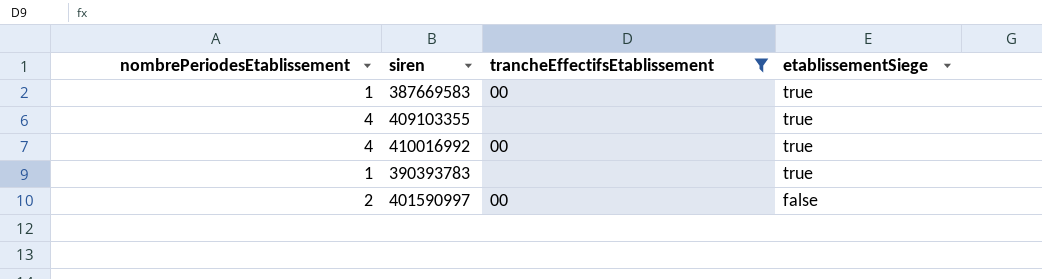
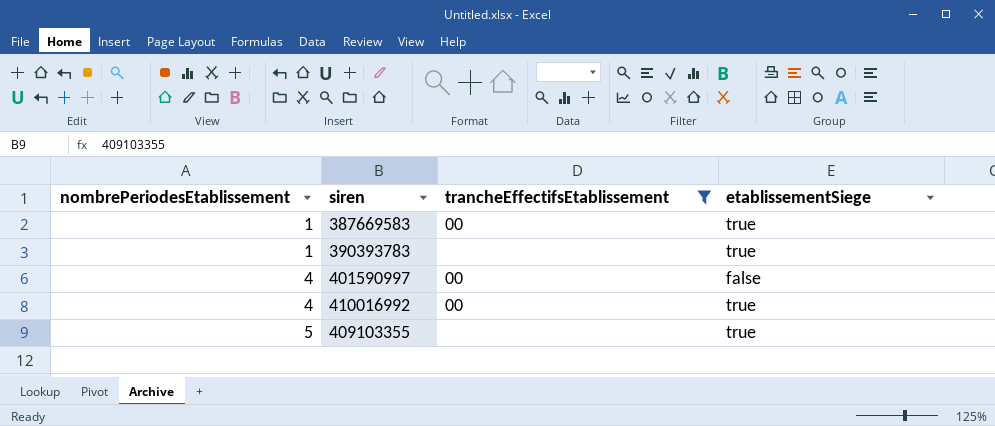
row order: etablissementSiege descending -> nombrePeriodesEtablissement ascending
401590997 | nombrePeriodesEtablissement: 2 -> 4
409103355 | nombrePeriodesEtablissement: 4 -> 5

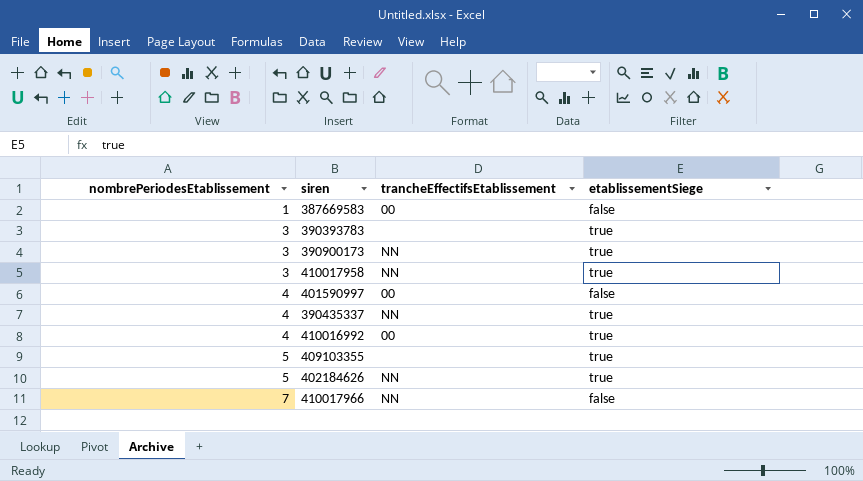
filter: trancheEffectifsEtablissement != NN -> none
387669583 | etablissementSiege: true -> false
390393783 | nombrePeriodesEtablissement: 1 -> 3

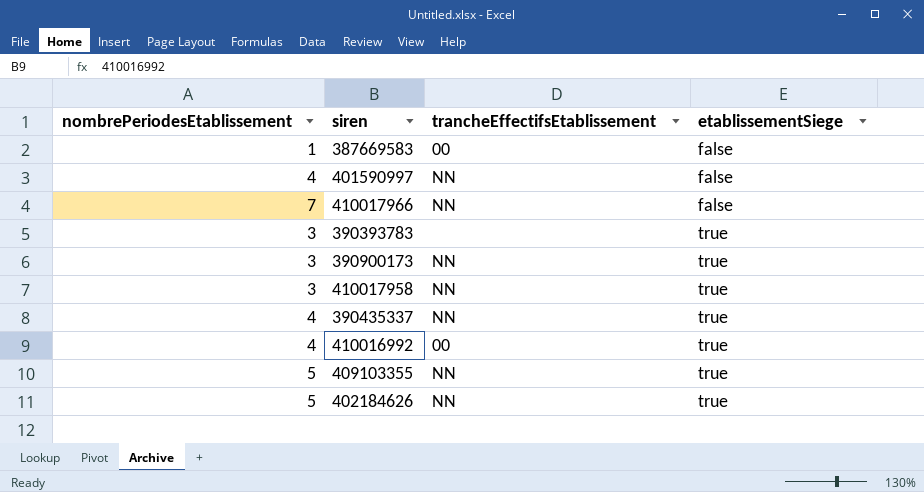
row order: nombrePeriodesEtablissement ascending -> etablissementSiege ascending
401590997 | trancheEffectifsEtablissement: 00 -> NN
409103355 | trancheEffectifsEtablissement: none -> NN

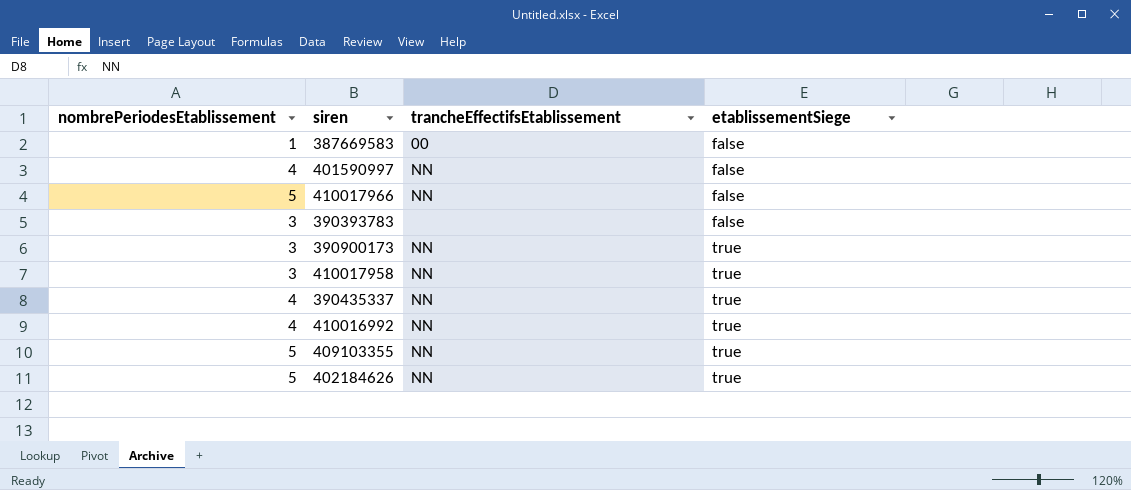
410017966 | nombrePeriodesEtablissement: 7 -> 5
390393783 | etablissementSiege: true -> false
410016992 | trancheEffectifsEtablissement: 00 -> NN

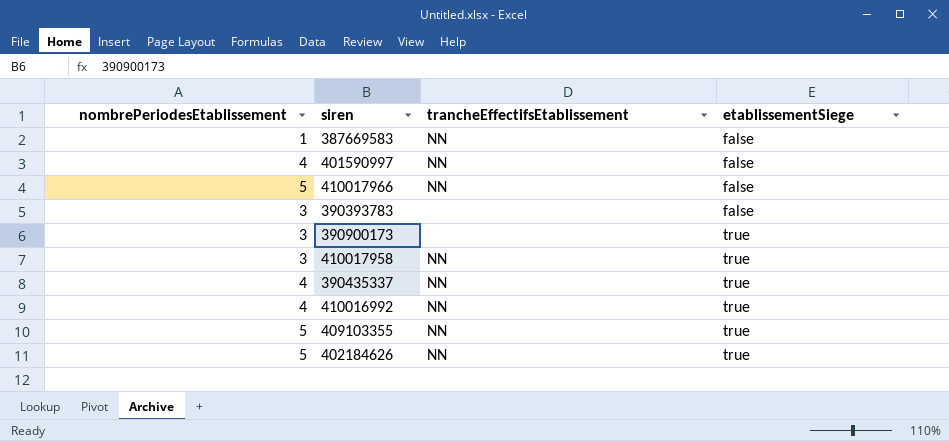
387669583 | trancheEffectifsEtablissement: 00 -> NN
390900173 | trancheEffectifsEtablissement: NN -> none

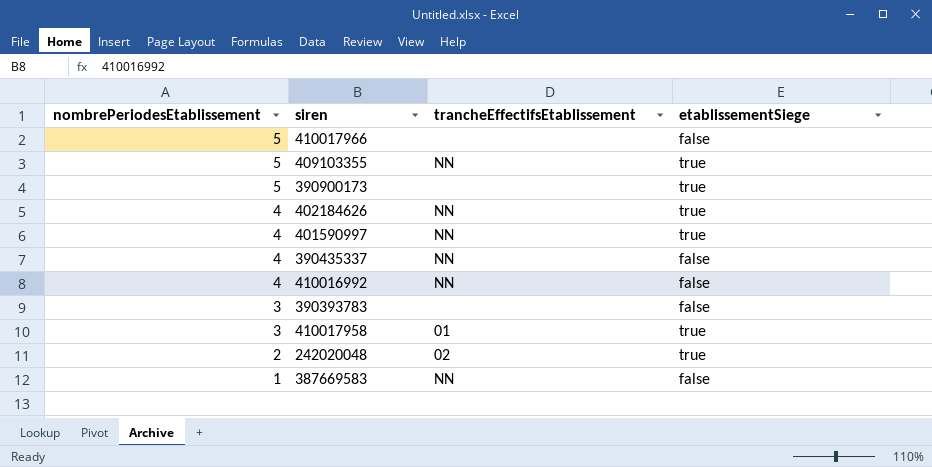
row order: etablissementSiege ascending -> nombrePeriodesEtablissement descending
410017966 | trancheEffectifsEtablissement: NN -> none
390900173 | nombrePeriodesEtablissement: 3 -> 5
402184626 | nombrePeriodesEtablissement: 5 -> 4
401590997 | etablissementSiege: false -> true
390435337 | etablissementSiege: true -> false
410016992 | etablissementSiege: true -> false
410017958 | trancheEffectifsEtablissement: NN -> 01
row 242020048: none -> 2 | 02 | true

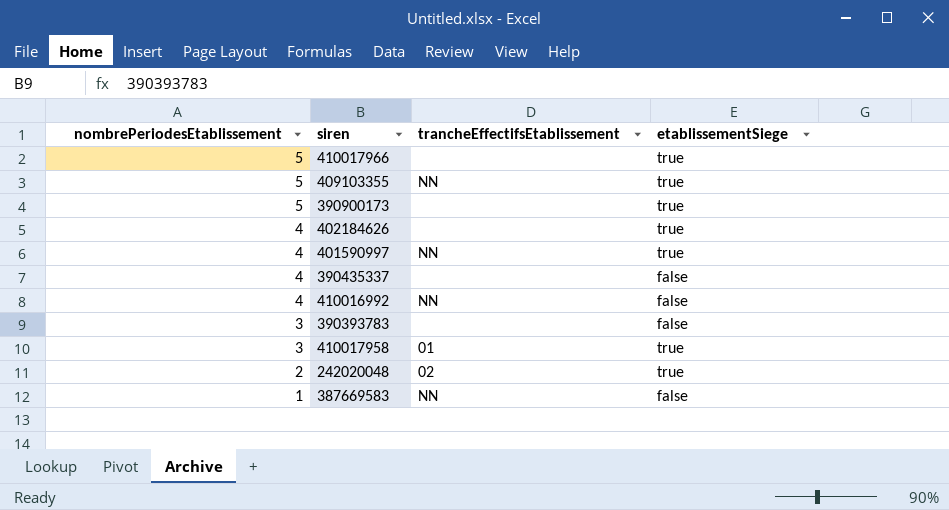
410017966 | etablissementSiege: false -> true
402184626 | trancheEffectifsEtablissement: NN -> none
390435337 | trancheEffectifsEtablissement: NN -> none

